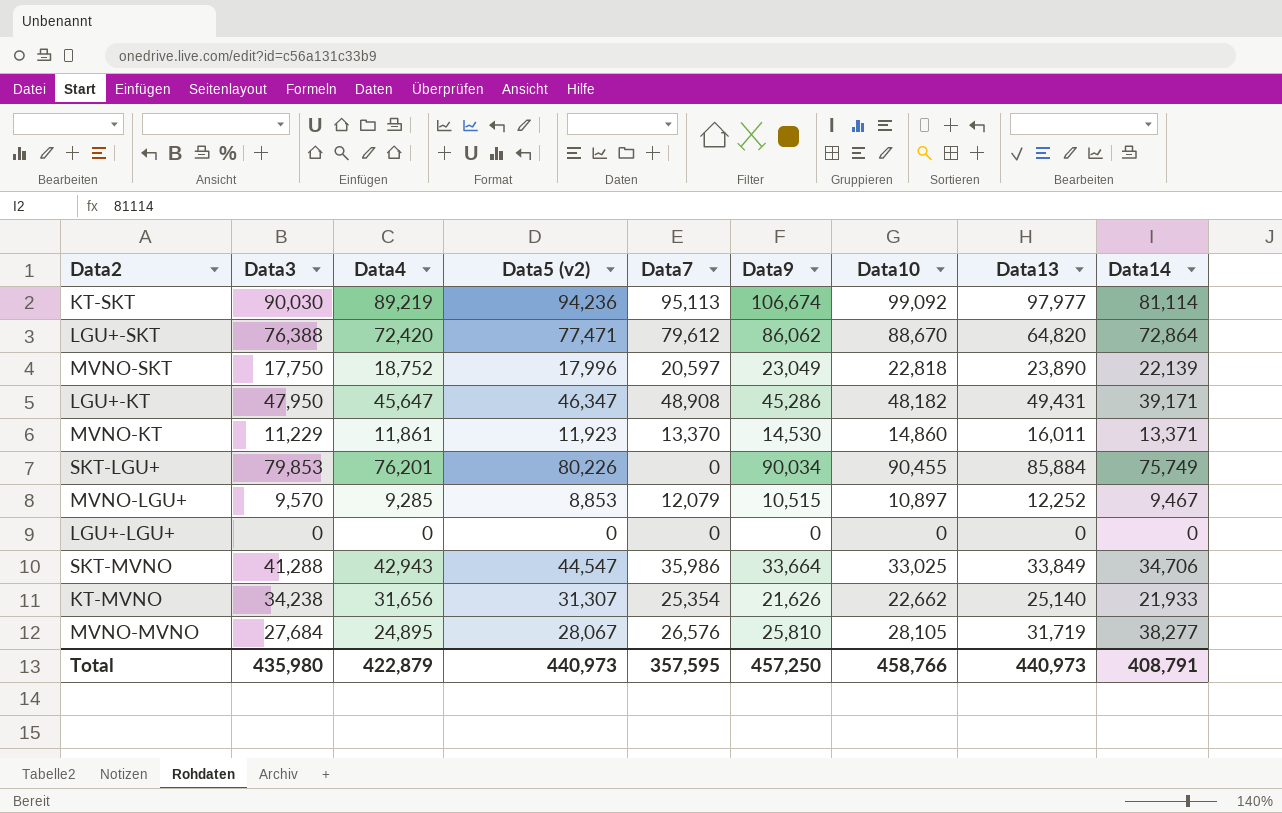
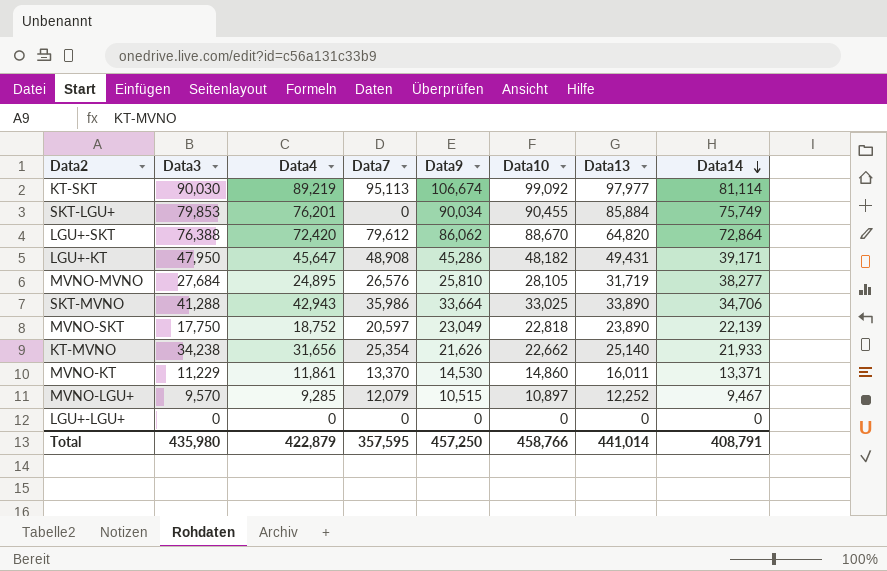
row order: none -> Data14 descending
column Data5 (v2) | position: 4 -> none
SKT-MVNO | Data13: 33,849 -> 33,890
Total | Data13: 440,973 -> 441,014

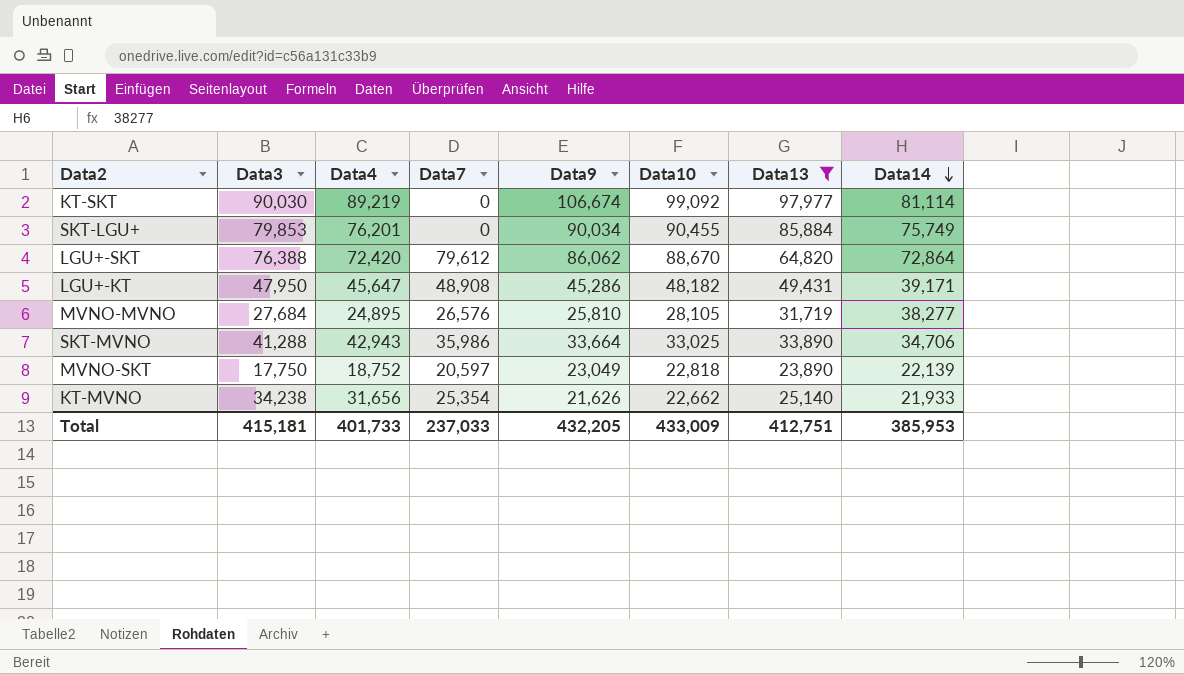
filter: none -> Data13 >= 23,890
KT-SKT | Data7: 95,113 -> 0
Total | Data3: 435,980 -> 415,181
Total | Data4: 422,879 -> 401,733
Total | Data7: 357,595 -> 237,033
Total | Data9: 457,250 -> 432,205
Total | Data10: 458,766 -> 433,009
Total | Data13: 441,014 -> 412,751
Total | Data14: 408,791 -> 385,953

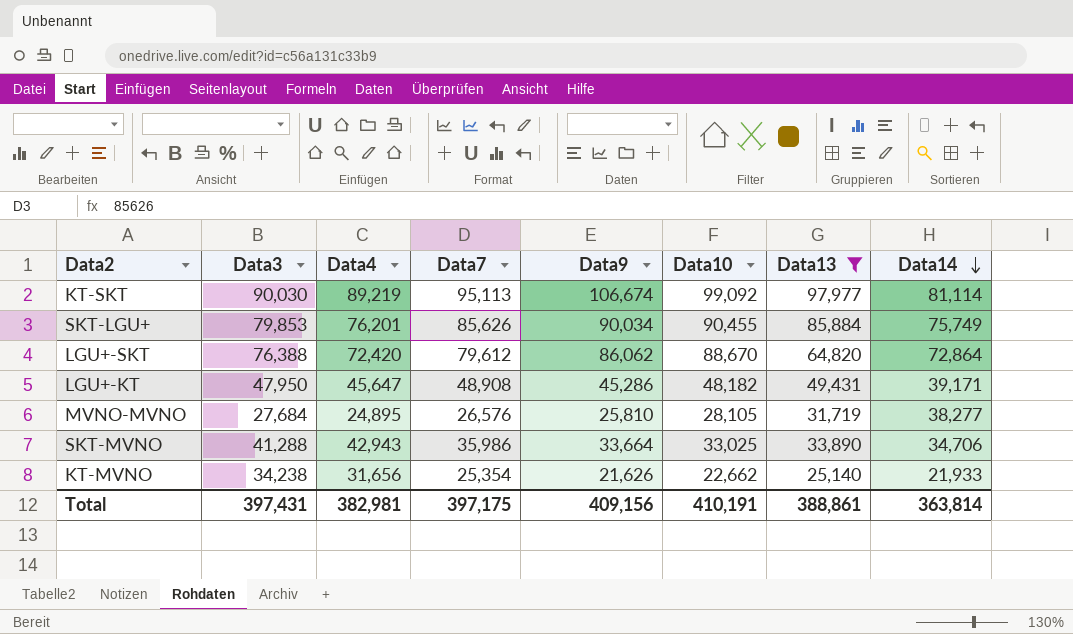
row MVNO-SKT: 17,750 | 18,752 | 20,597 | 23,049 | 22,818 | 23,890 | 22,139 -> none
KT-SKT | Data7: 0 -> 95,113
SKT-LGU+ | Data7: 0 -> 85,626
Total | Data3: 415,181 -> 397,431
Total | Data4: 401,733 -> 382,981
Total | Data7: 237,033 -> 397,175
Total | Data9: 432,205 -> 409,156
Total | Data10: 433,009 -> 410,191
Total | Data13: 412,751 -> 388,861
Total | Data14: 385,953 -> 363,814

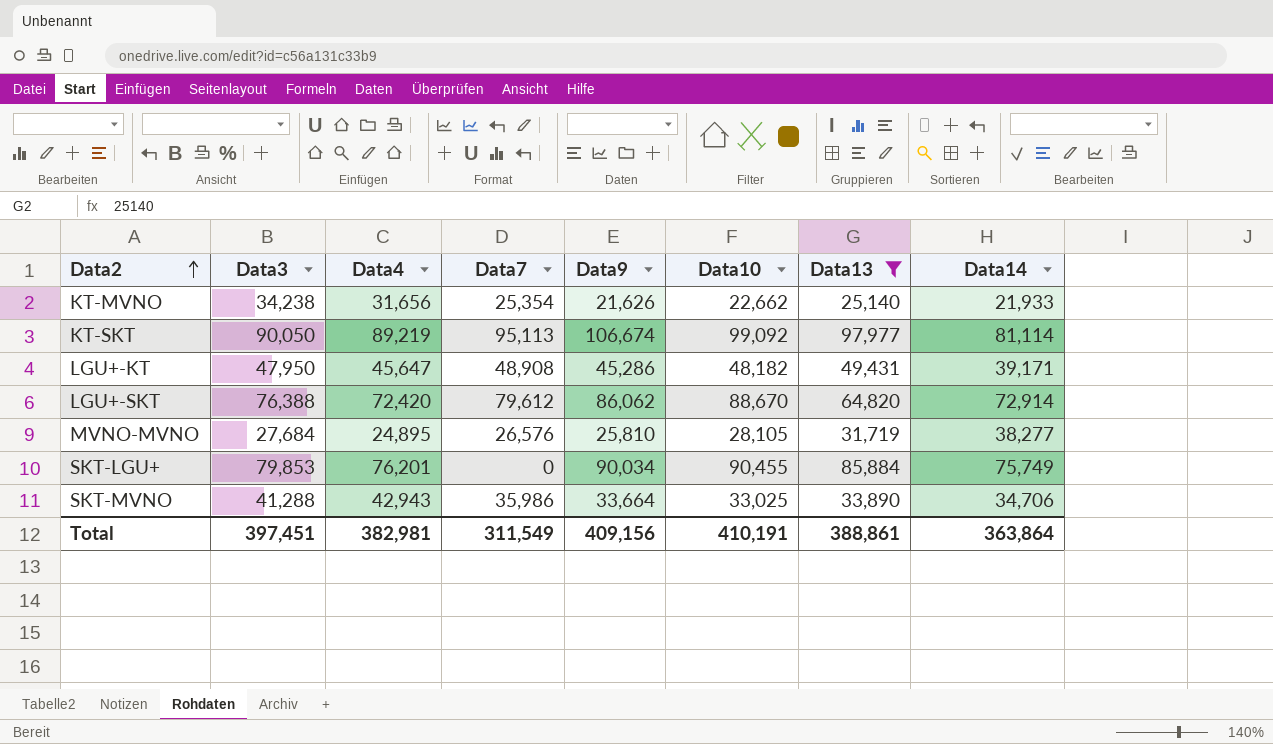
row order: Data14 descending -> Data2 ascending
KT-SKT | Data3: 90,030 -> 90,050
LGU+-SKT | Data14: 72,864 -> 72,914
SKT-LGU+ | Data7: 85,626 -> 0
Total | Data3: 397,431 -> 397,451
Total | Data7: 397,175 -> 311,549
Total | Data14: 363,814 -> 363,864

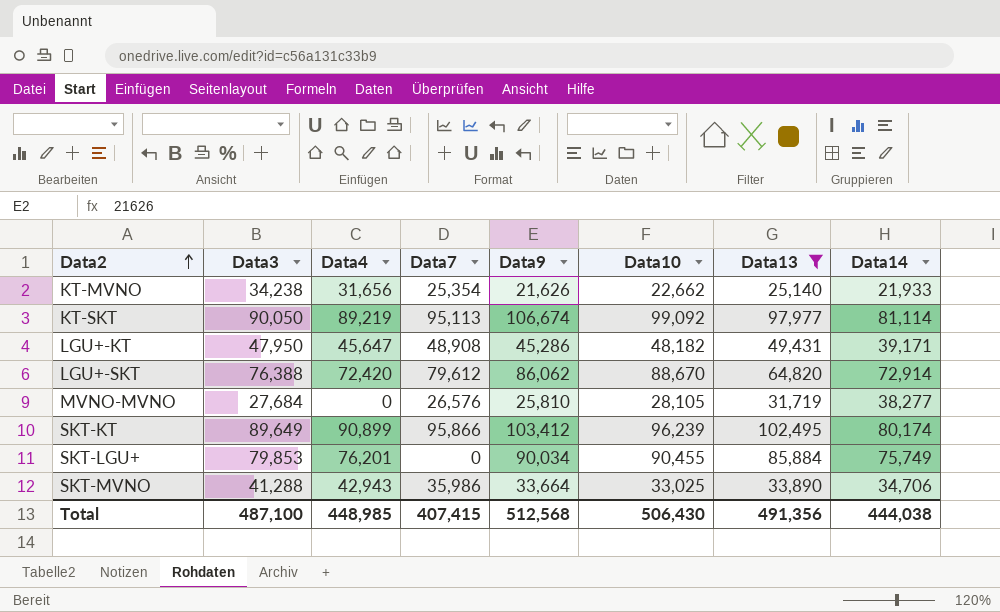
MVNO-MVNO | Data4: 24,895 -> 0
row SKT-KT: none -> 89,649 | 90,899 | 95,866 | 103,412 | 96,239 | 102,495 | 80,174
Total | Data3: 397,451 -> 487,100
Total | Data4: 382,981 -> 448,985
Total | Data7: 311,549 -> 407,415
Total | Data9: 409,156 -> 512,568
Total | Data10: 410,191 -> 506,430
Total | Data13: 388,861 -> 491,356
Total | Data14: 363,864 -> 444,038

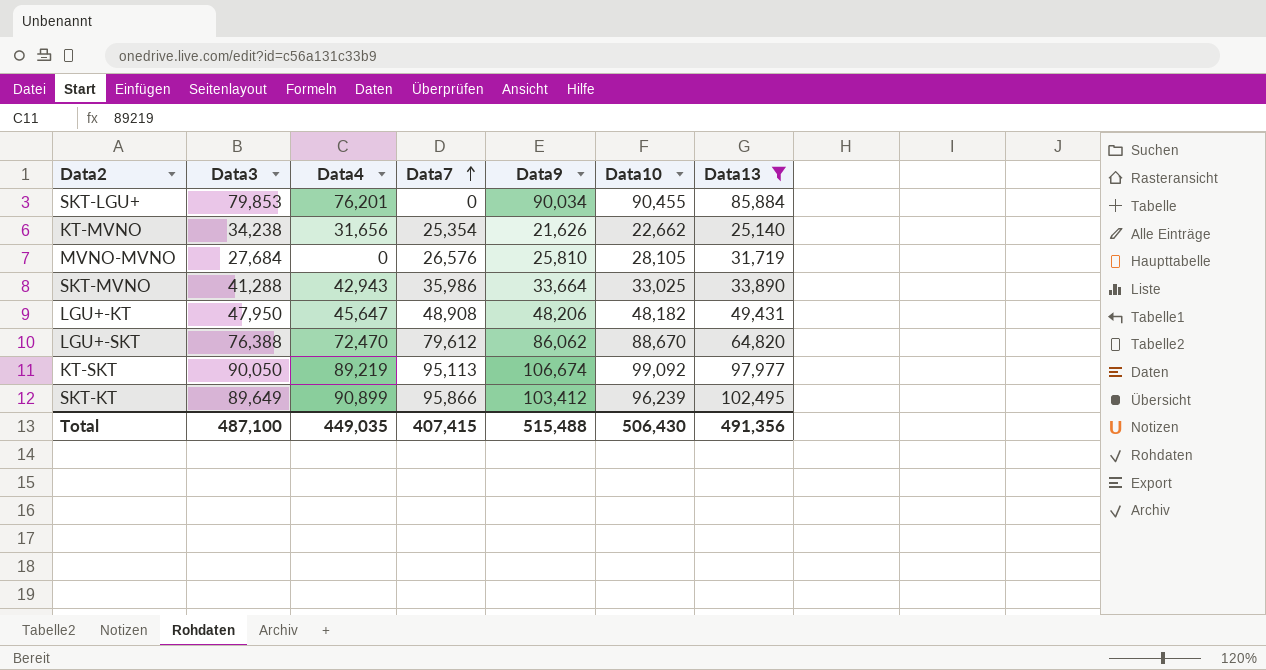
row order: Data2 ascending -> Data7 ascending
column Data14 | position: 8 -> none
LGU+-KT | Data9: 45,286 -> 48,206
LGU+-SKT | Data4: 72,420 -> 72,470
Total | Data4: 448,985 -> 449,035
Total | Data9: 512,568 -> 515,488

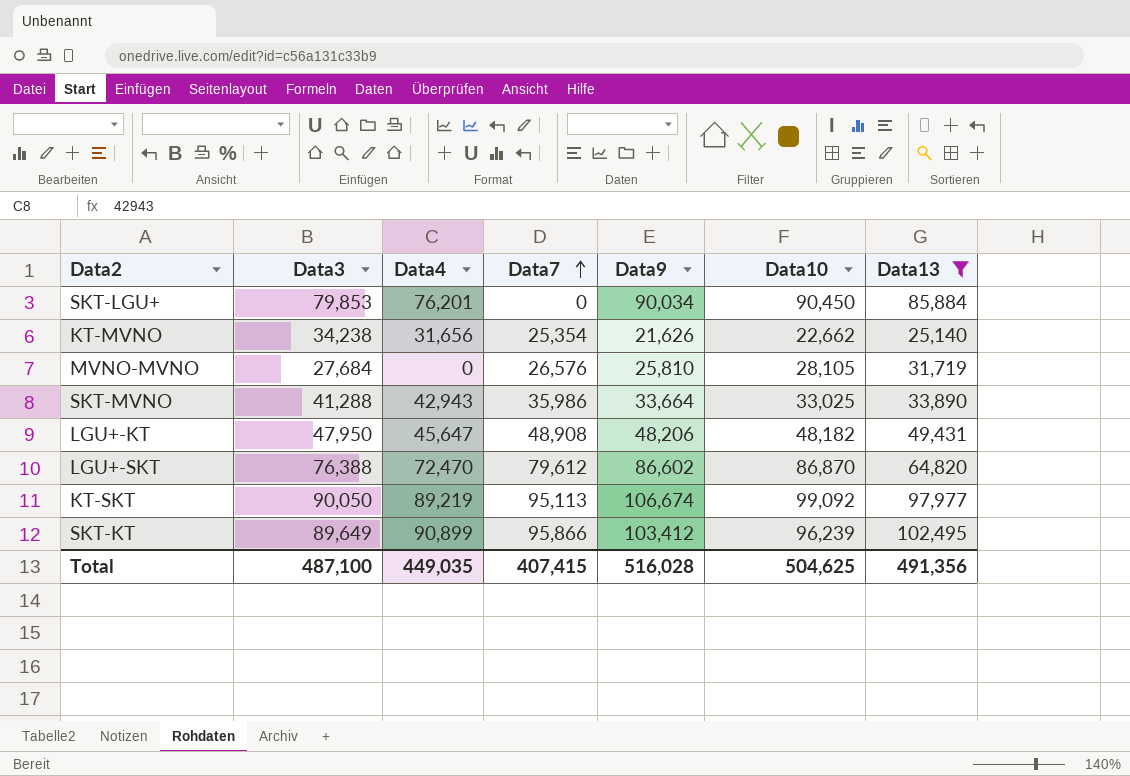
SKT-LGU+ | Data10: 90,455 -> 90,450
LGU+-SKT | Data9: 86,062 -> 86,602
LGU+-SKT | Data10: 88,670 -> 86,870
Total | Data9: 515,488 -> 516,028
Total | Data10: 506,430 -> 504,625

